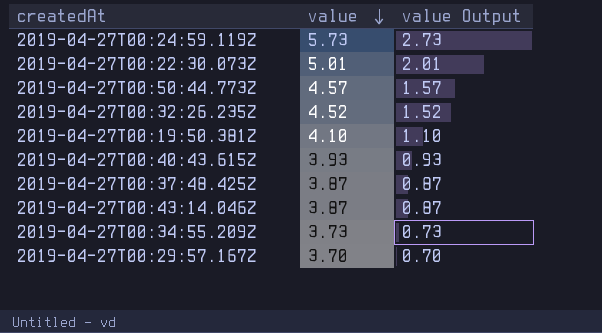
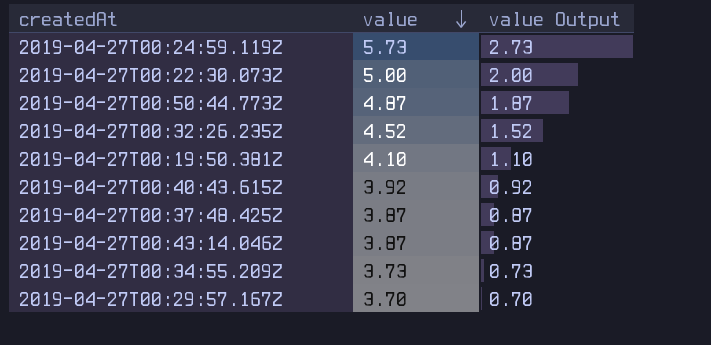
2019-04-27T00:22:30.073Z | value: 5.01 -> 5.00
2019-04-27T00:22:30.073Z | value Output: 2.01 -> 2.00
2019-04-27T00:50:44.773Z | value: 4.57 -> 4.87
2019-04-27T00:50:44.773Z | value Output: 1.57 -> 1.87
2019-04-27T00:40:43.615Z | value: 3.93 -> 3.92
2019-04-27T00:40:43.615Z | value Output: 0.93 -> 0.92

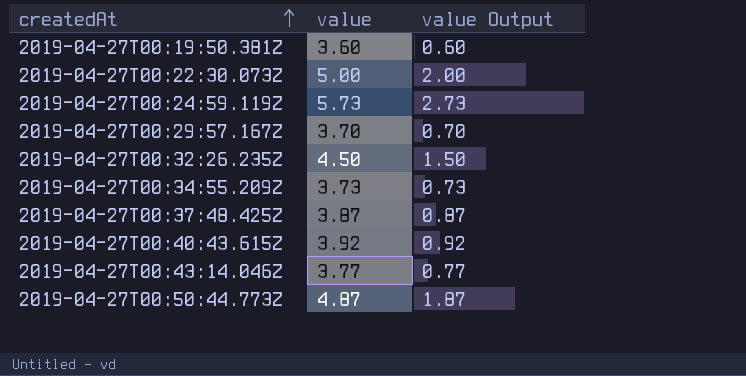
row order: value descending -> createdAt ascending
2019-04-27T00:19:50.381Z | value: 4.10 -> 3.60
2019-04-27T00:19:50.381Z | value Output: 1.10 -> 0.60
2019-04-27T00:32:26.235Z | value: 4.52 -> 4.50
2019-04-27T00:32:26.235Z | value Output: 1.52 -> 1.50
2019-04-27T00:43:14.046Z | value: 3.87 -> 3.77
2019-04-27T00:43:14.046Z | value Output: 0.87 -> 0.77

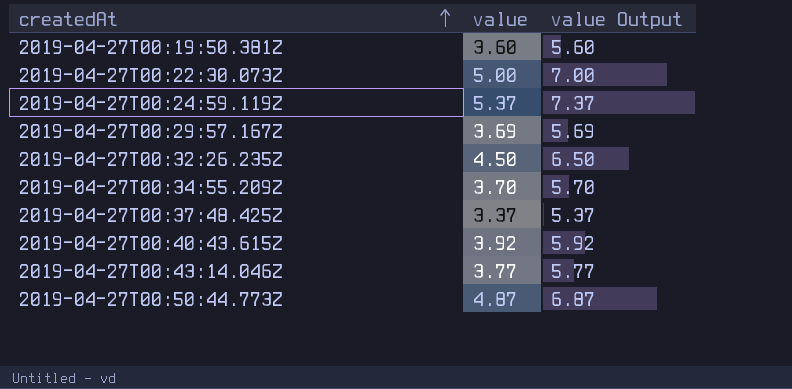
column value Output | formula: [value] - 3 -> [value] + 2
2019-04-27T00:24:59.119Z | value: 5.73 -> 5.37
2019-04-27T00:29:57.167Z | value: 3.70 -> 3.69
2019-04-27T00:34:55.209Z | value: 3.73 -> 3.70
2019-04-27T00:37:48.425Z | value: 3.87 -> 3.37

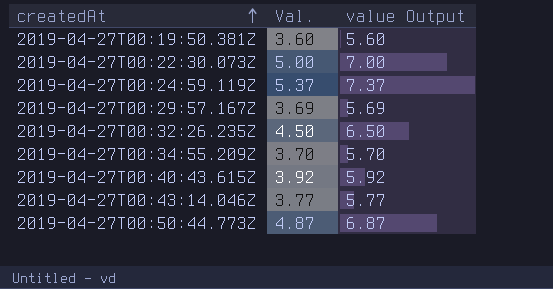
column name: value -> Val.
row 2019-04-27T00:37:48.425Z: 3.37 | 5.37 -> none

